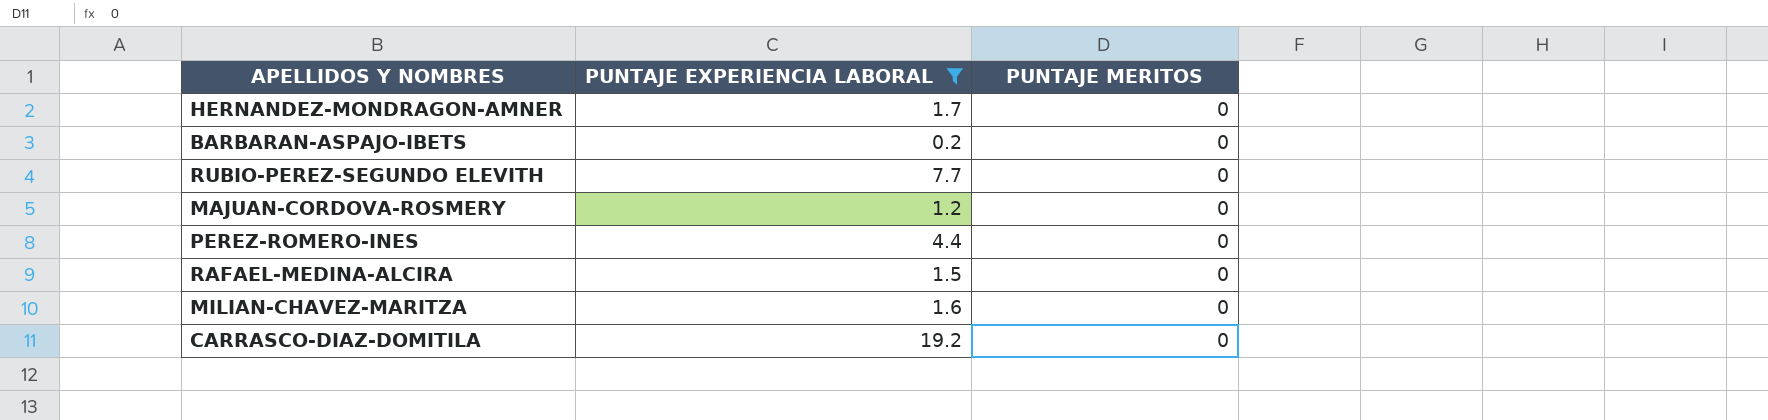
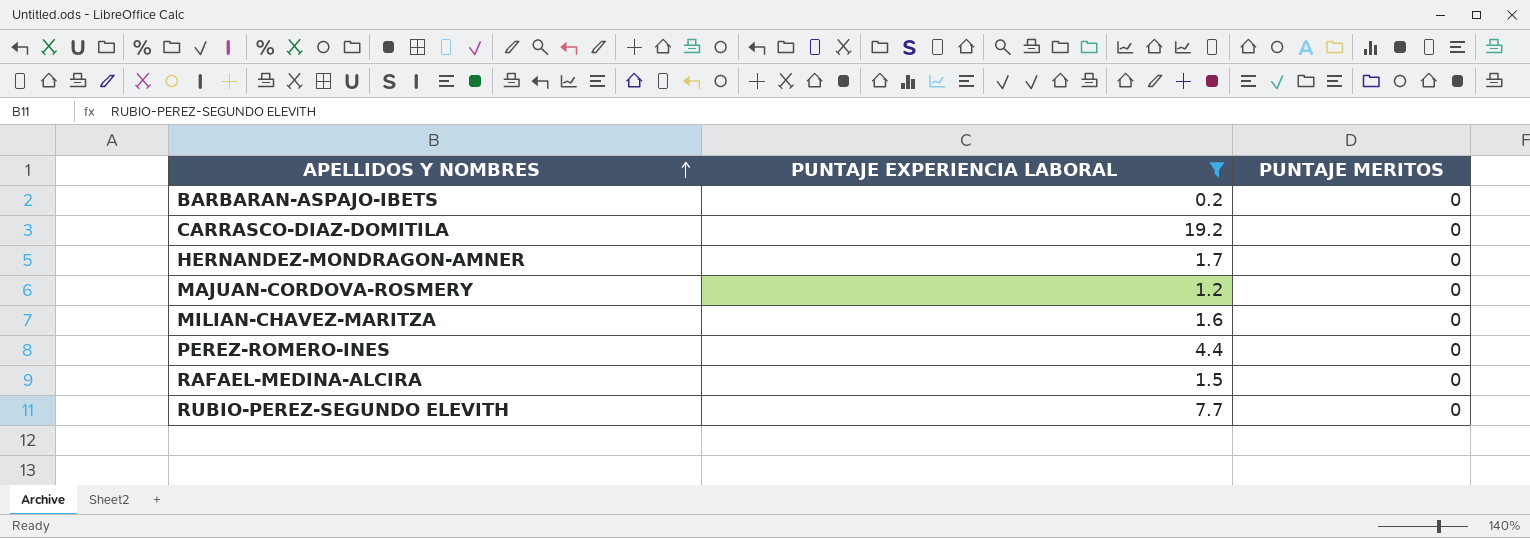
row order: none -> APELLIDOS Y NOMBRES ascending

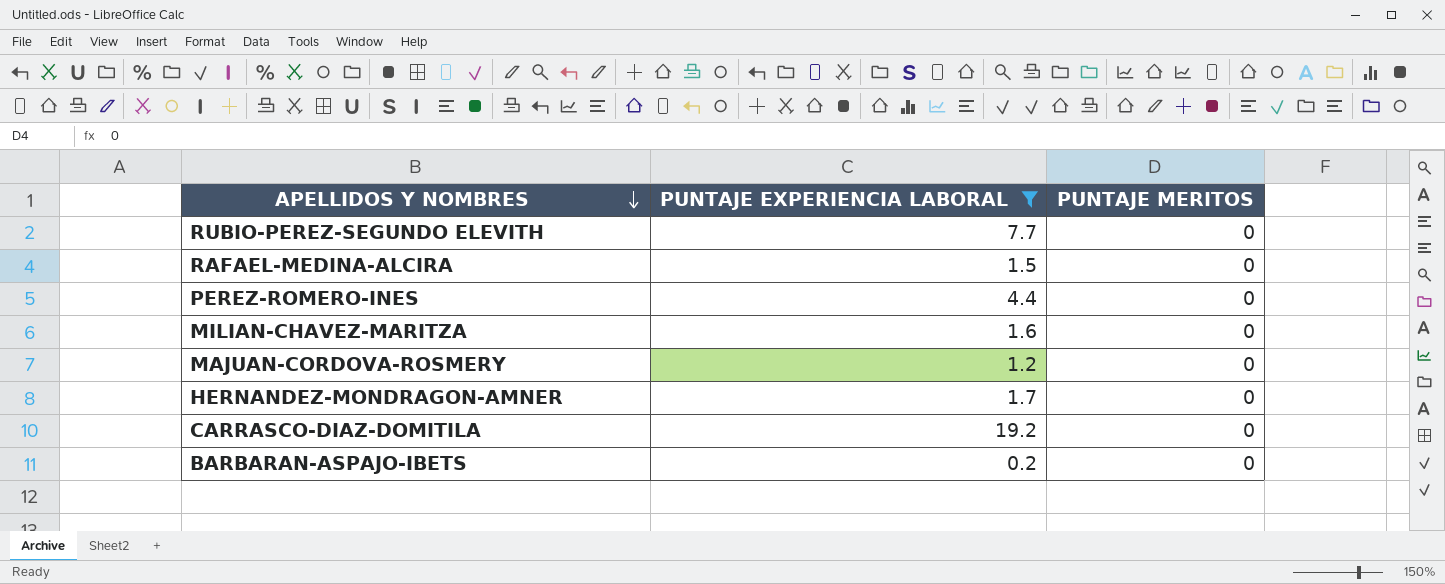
row order: APELLIDOS Y NOMBRES ascending -> APELLIDOS Y NOMBRES descending

